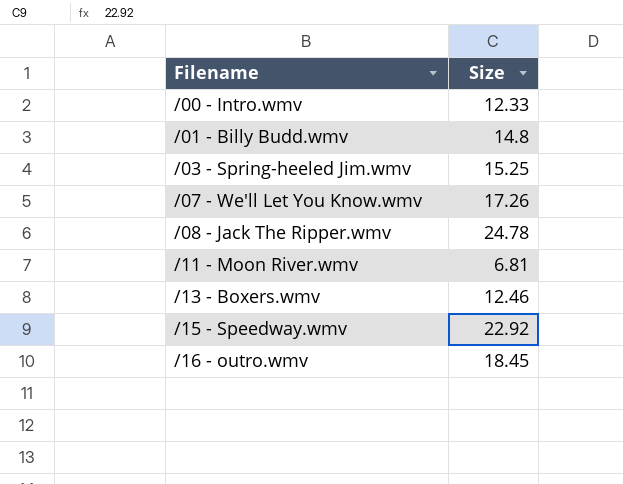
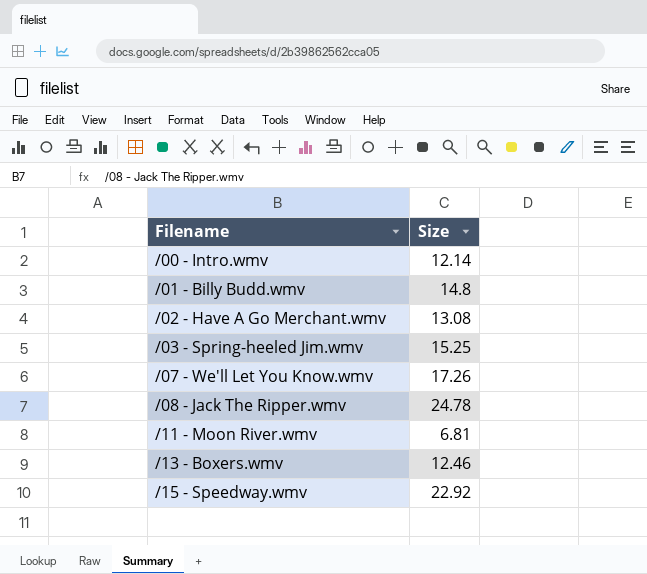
row /16 - outro.wmv: 18.45 -> none
/00 - Intro.wmv | Size: 12.33 -> 12.14
row /02 - Have A Go Merchant.wmv: none -> 13.08

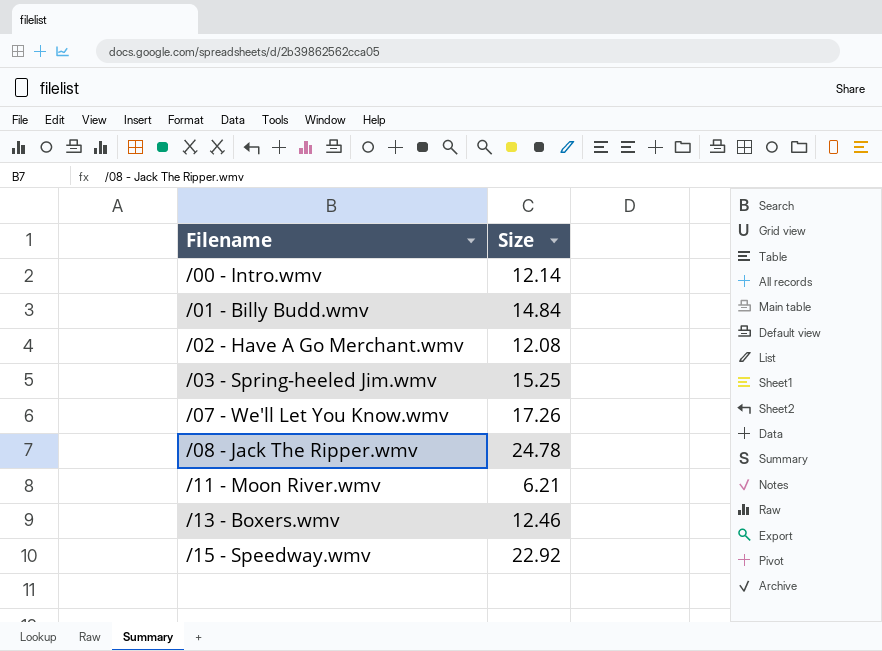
/01 - Billy Budd.wmv | Size: 14.8 -> 14.84
/02 - Have A Go Merchant.wmv | Size: 13.08 -> 12.08
/11 - Moon River.wmv | Size: 6.81 -> 6.21

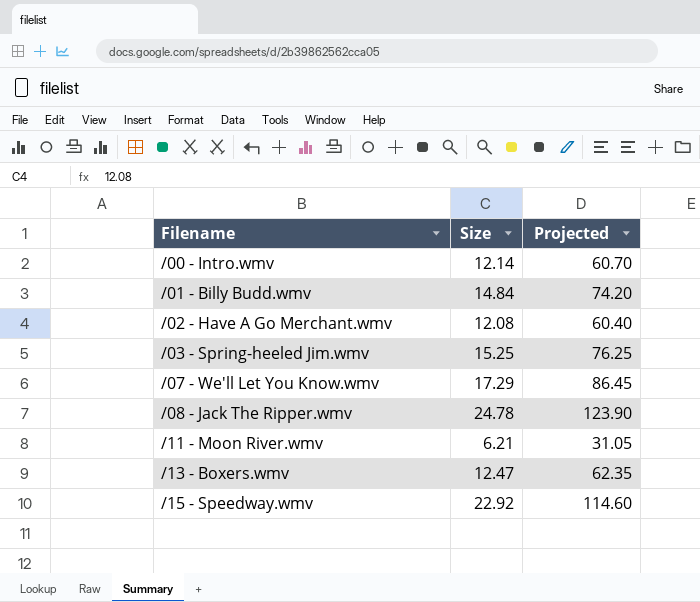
column Projected | formula: none -> [Size] * 5
/07 - We'll Let You Know.wmv | Size: 17.26 -> 17.29
/13 - Boxers.wmv | Size: 12.46 -> 12.47

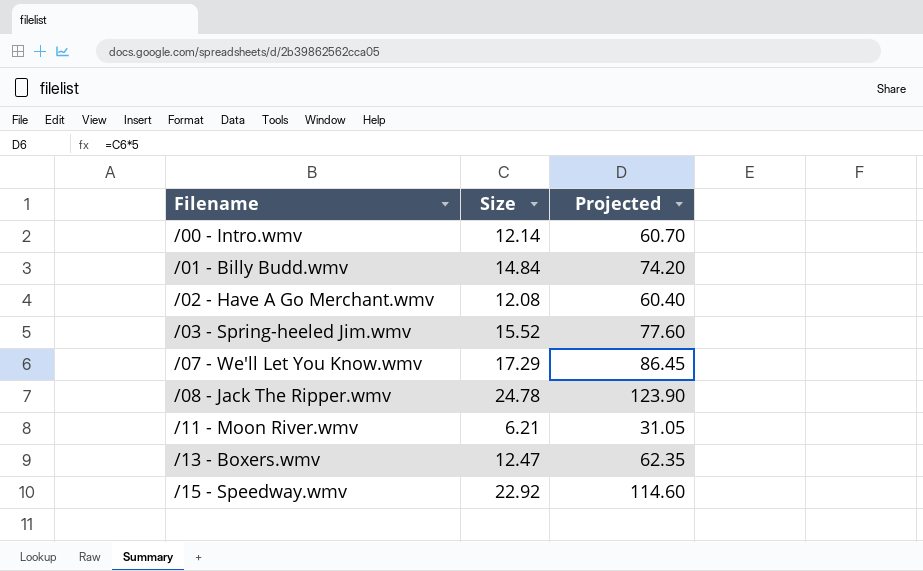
/03 - Spring-heeled Jim.wmv | Size: 15.25 -> 15.52
/03 - Spring-heeled Jim.wmv | Projected: 76.25 -> 77.60

